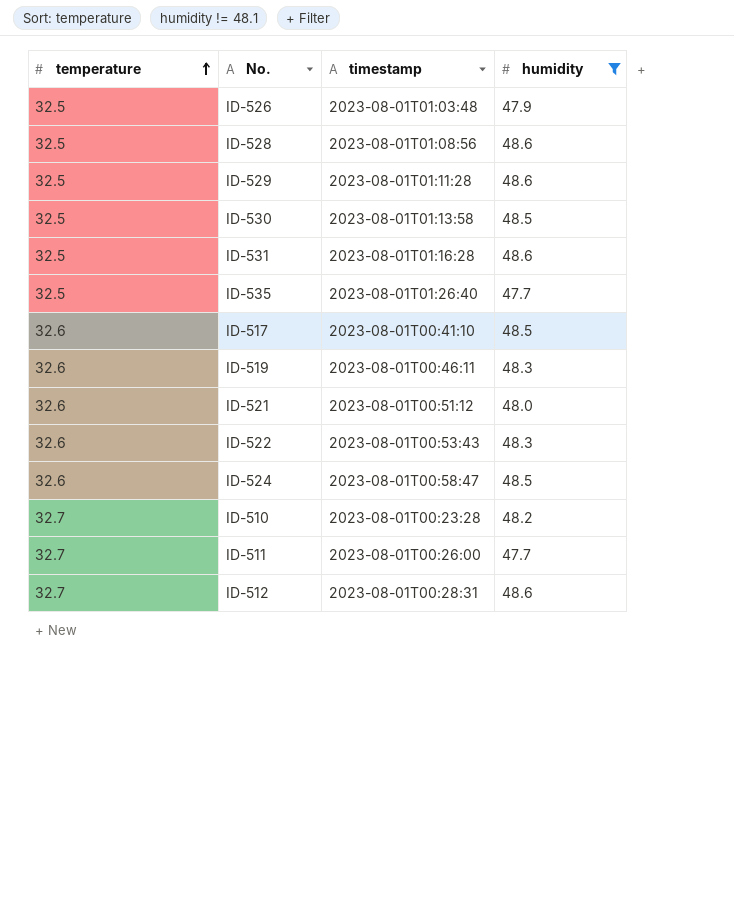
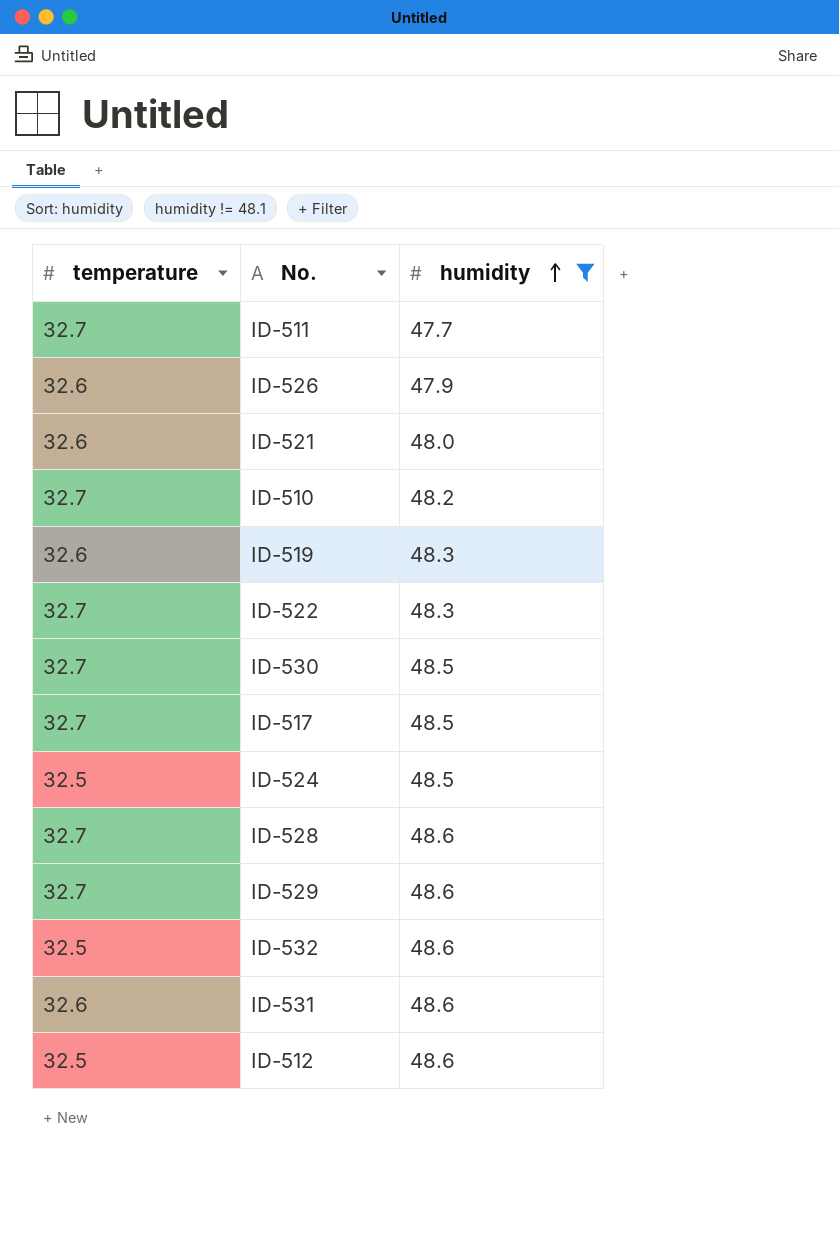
row order: temperature ascending -> humidity ascending
column timestamp | position: 3 -> none
row ID-535: 32.5 | 2023-08-01T01:26:40 | 47.7 -> none
ID-526 | temperature: 32.5 -> 32.6
ID-522 | temperature: 32.6 -> 32.7
ID-530 | temperature: 32.5 -> 32.7
ID-517 | temperature: 32.6 -> 32.7
ID-524 | temperature: 32.6 -> 32.5
ID-528 | temperature: 32.5 -> 32.7
ID-529 | temperature: 32.5 -> 32.7
row ID-532: none -> 32.5 | 48.6
ID-531 | temperature: 32.5 -> 32.6
ID-512 | temperature: 32.7 -> 32.5

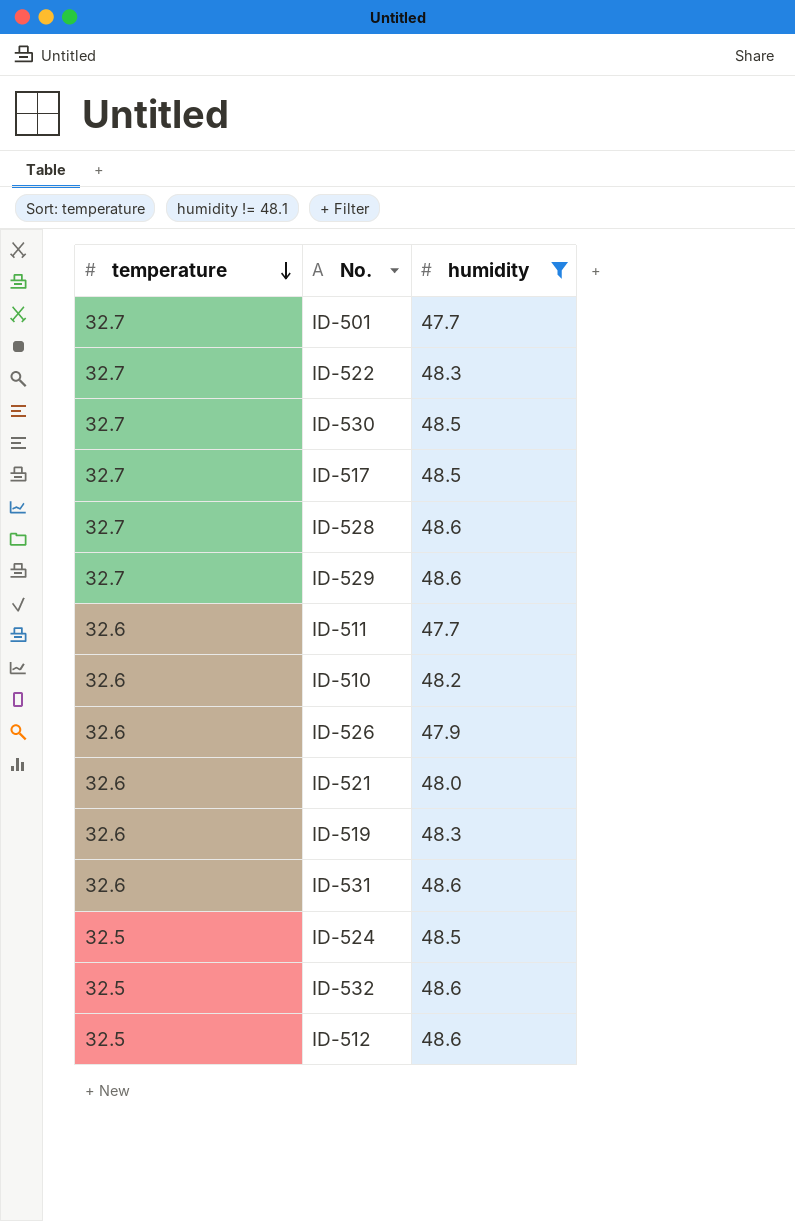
row order: humidity ascending -> temperature descending
row ID-501: none -> 32.7 | 47.7
ID-511 | temperature: 32.7 -> 32.6
ID-510 | temperature: 32.7 -> 32.6

